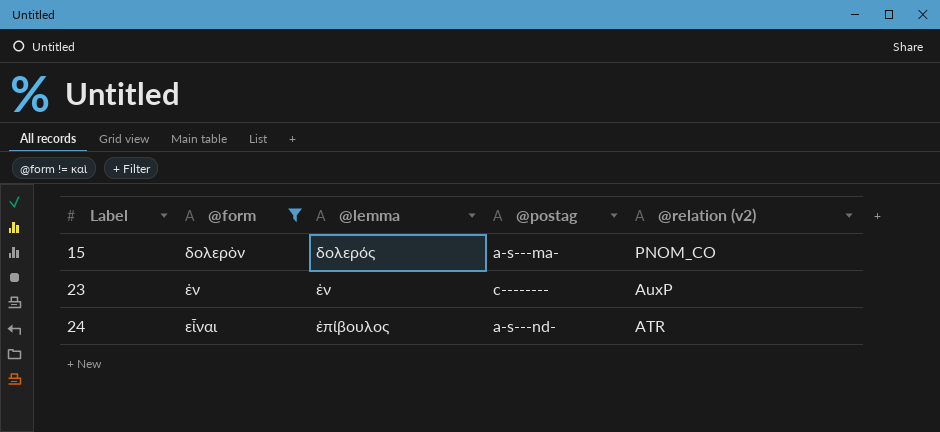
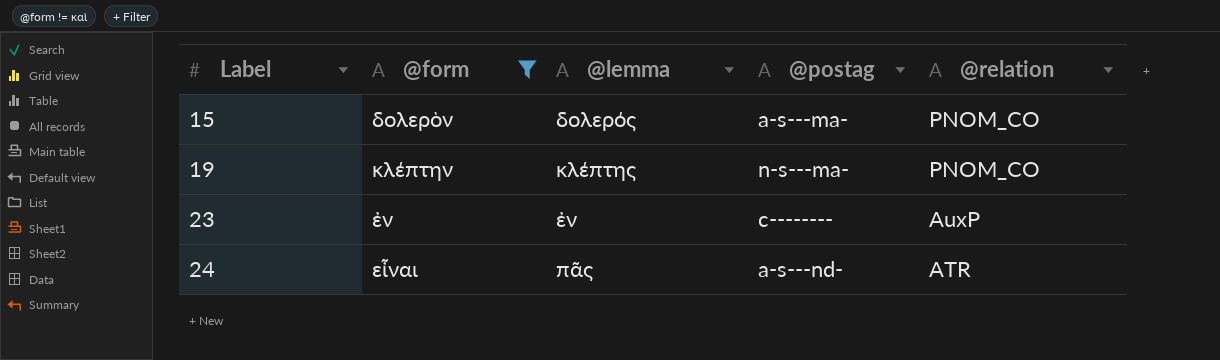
column name: @relation (v2) -> @relation
row 19: none -> κλέπτην | κλέπτης | n-s---ma- | PNOM_CO
24 | @lemma: ἐπίβουλος -> πᾶς

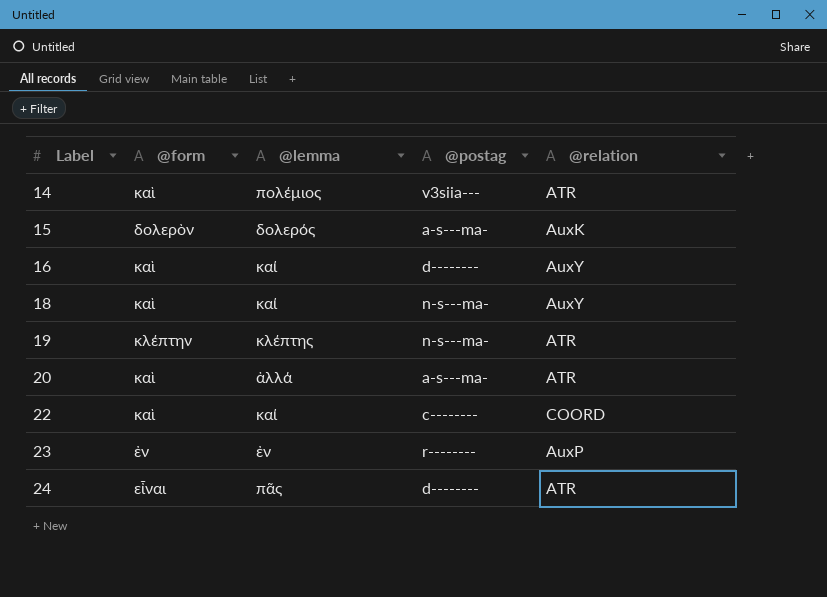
filter: @form != καὶ -> none
15 | @relation: PNOM_CO -> AuxK
19 | @relation: PNOM_CO -> ATR
23 | @postag: c-------- -> r--------
24 | @postag: a-s---nd- -> d--------

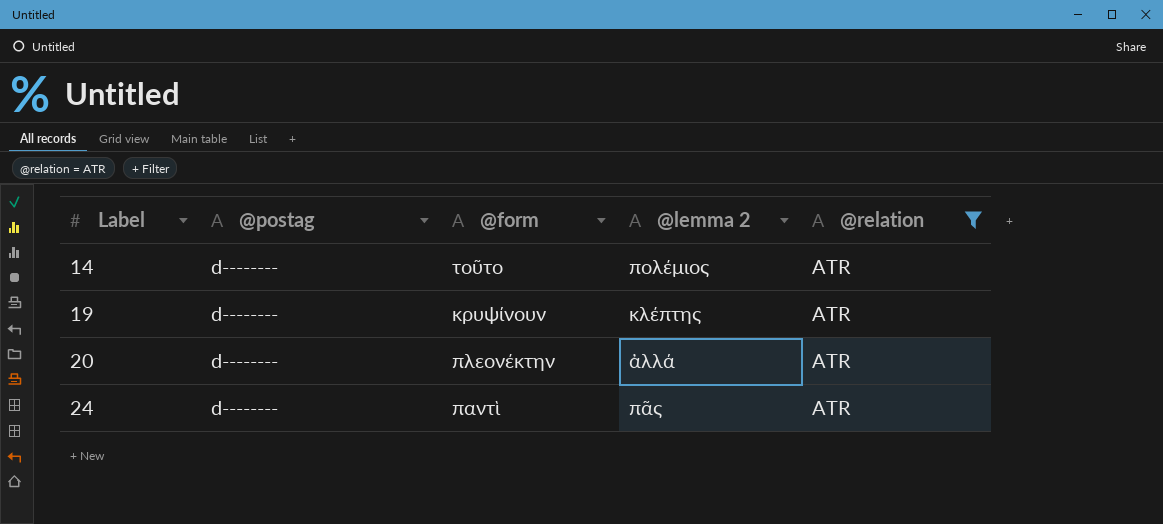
filter: none -> @relation = ATR
column @postag | position: 4 -> 2
column name: @lemma -> @lemma 2
14 | @postag: v3siia--- -> d--------
14 | @form: καὶ -> τοῦτο
19 | @postag: n-s---ma- -> d--------
19 | @form: κλέπτην -> κρυψίνουν
20 | @postag: a-s---ma- -> d--------
20 | @form: καὶ -> πλεονέκτην
24 | @form: εἶναι -> παντὶ

